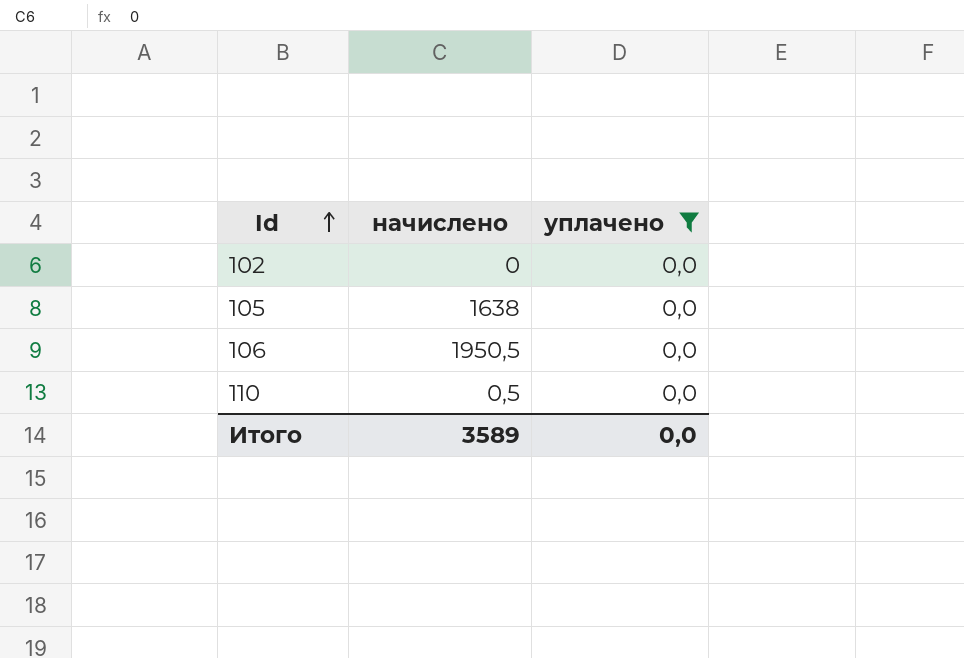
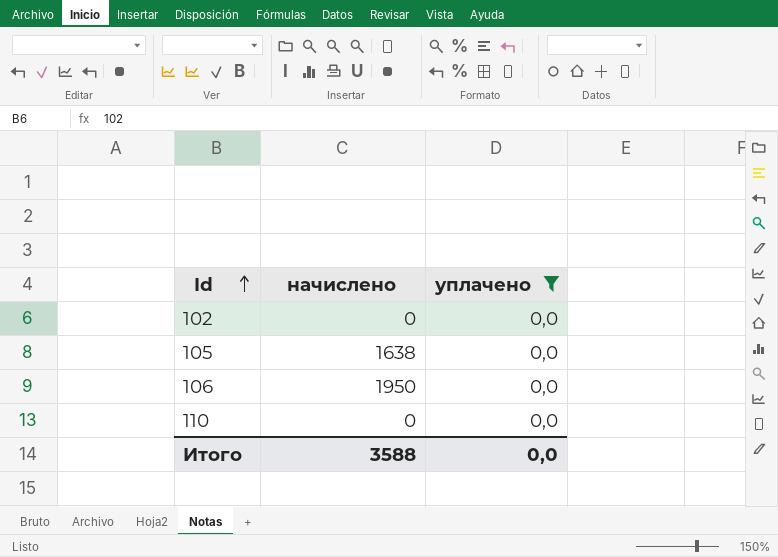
106 | начислено: 1950,5 -> 1950
110 | начислено: 0,5 -> 0
Итого | начислено: 3589 -> 3588

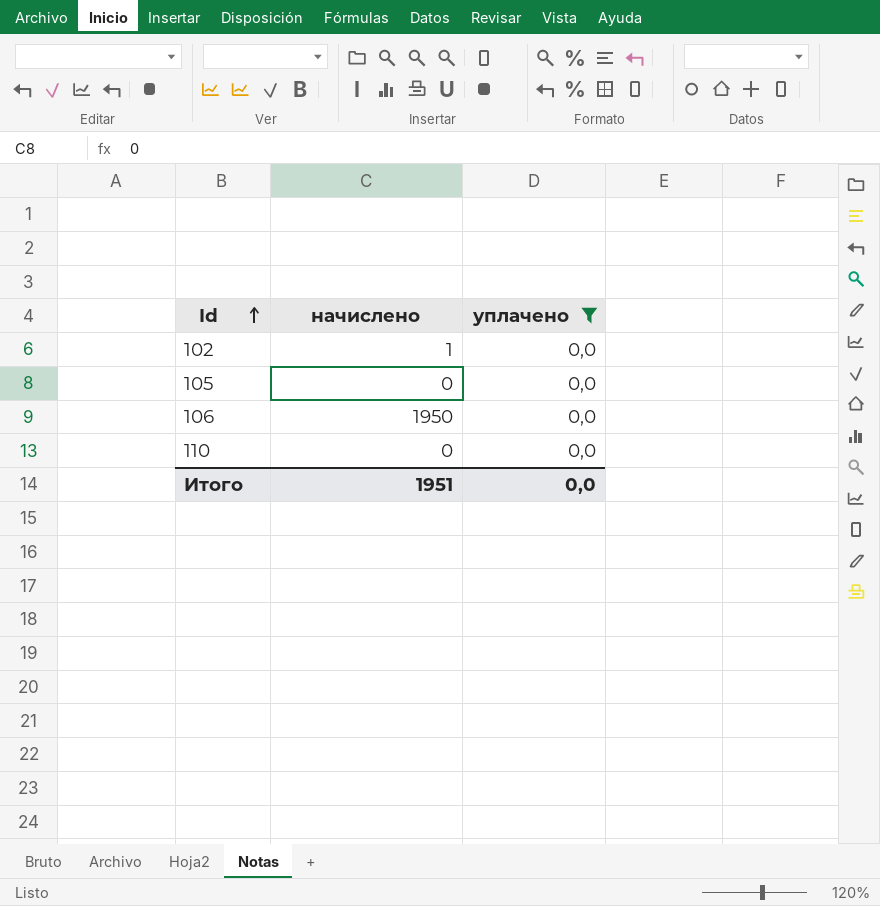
102 | начислено: 0 -> 1
105 | начислено: 1638 -> 0
Итого | начислено: 3588 -> 1951

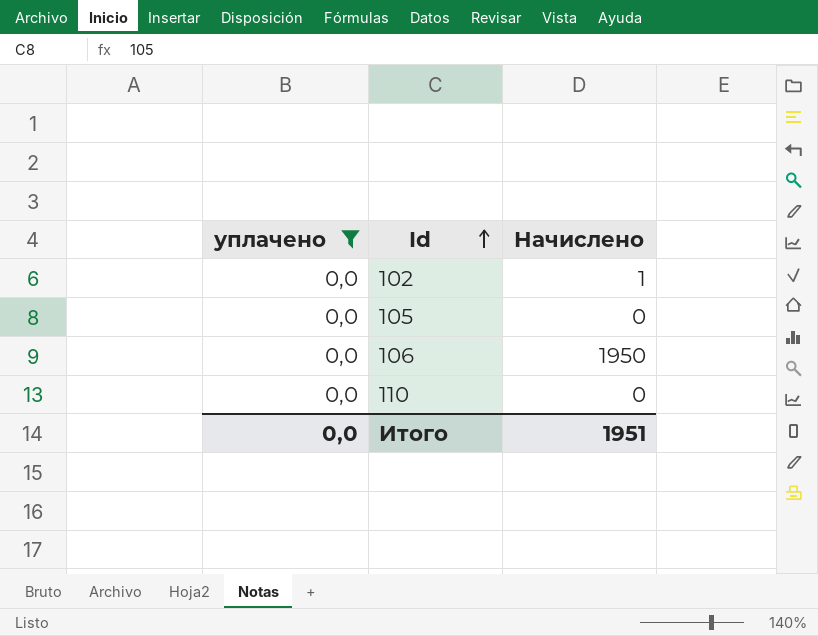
column уплачено | position: 3 -> 1
column name: начислено -> Начислено

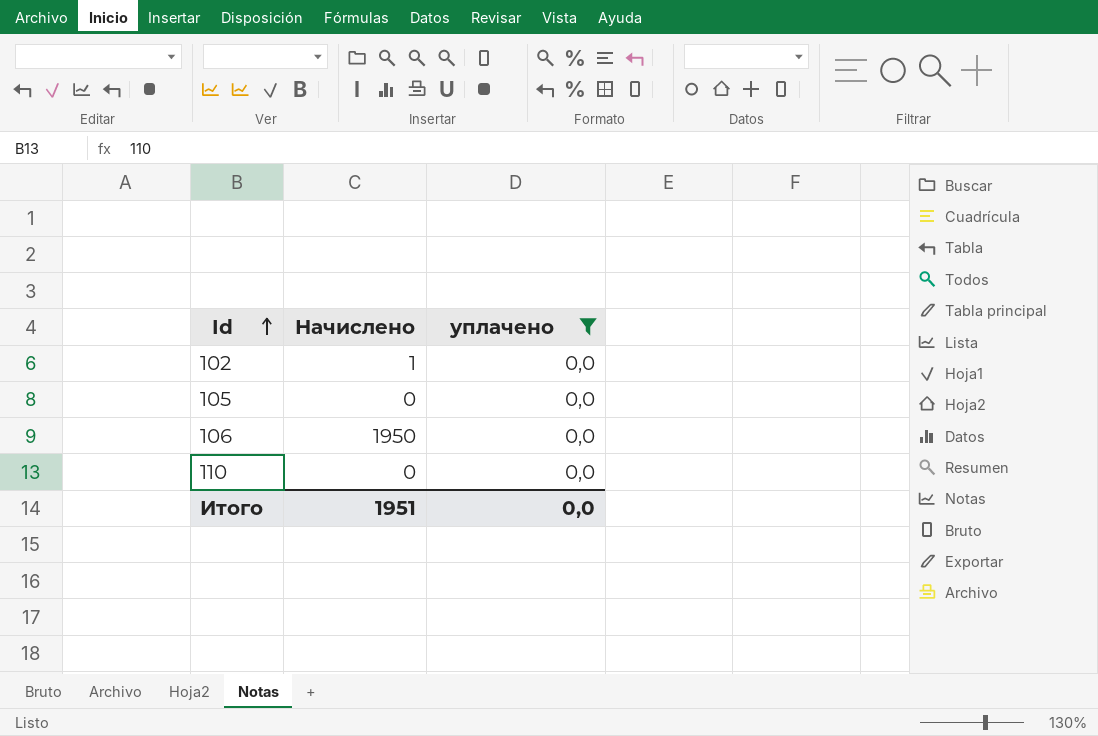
column уплачено | position: 1 -> 3

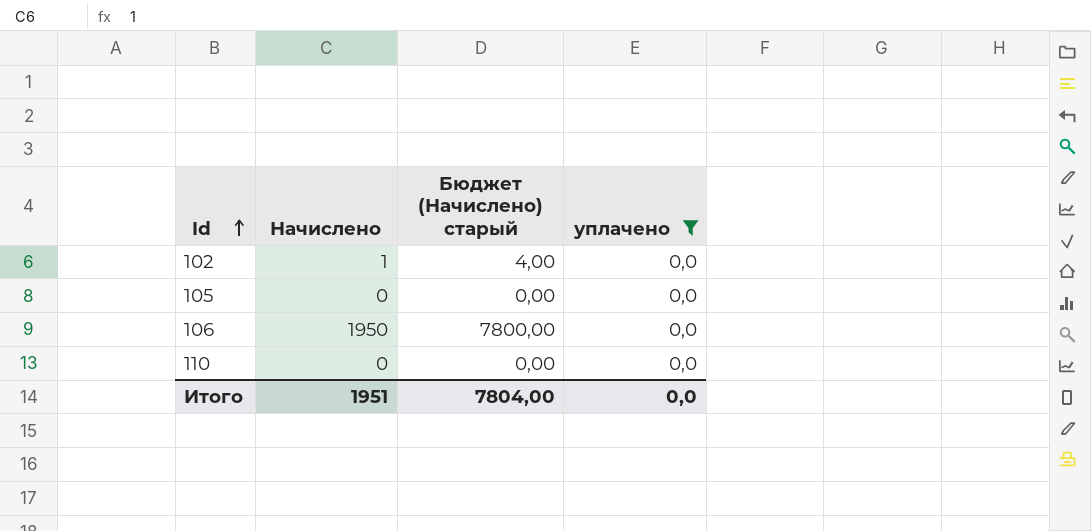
column Бюджет (Начислено) старый | formula: none -> [Начислено] * 4

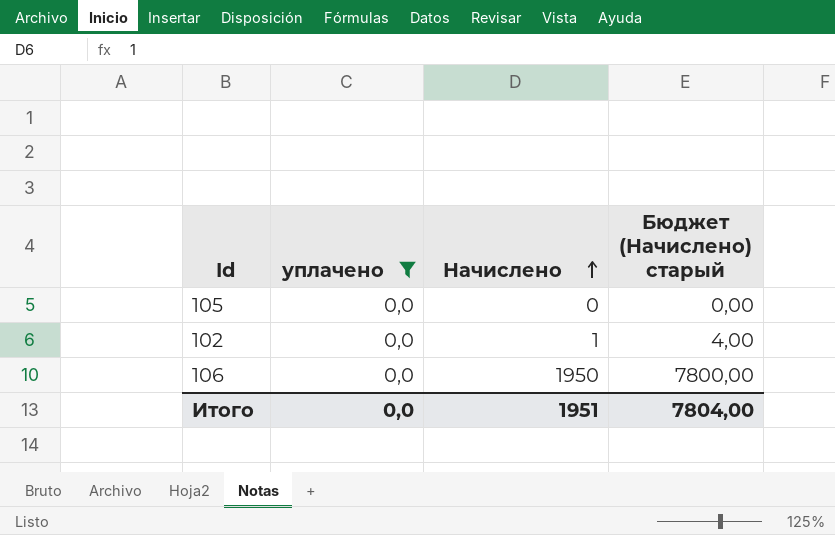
row order: Id ascending -> Начислено ascending
column уплачено | position: 4 -> 2
row 110: 0 | 0,00 | 0,0 -> none

